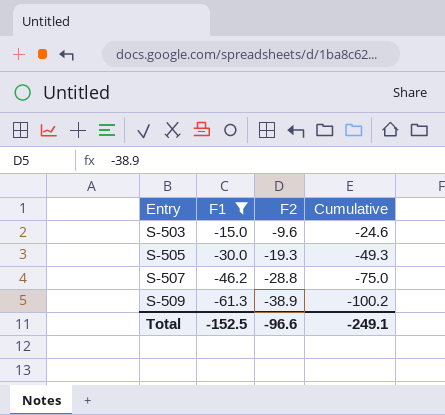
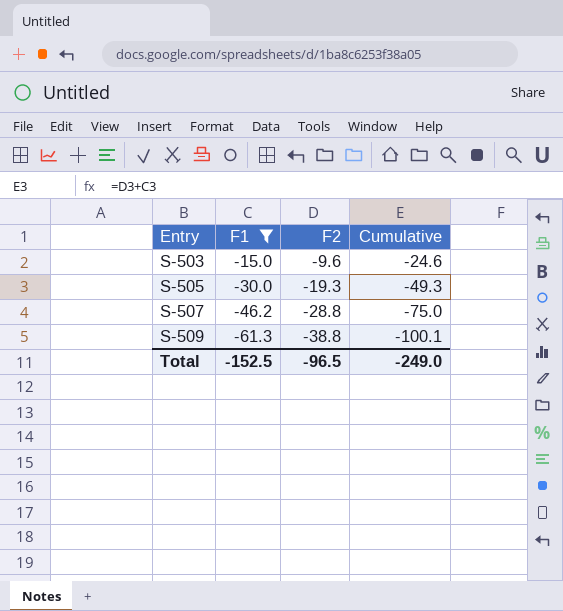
S-509 | F2: -38.9 -> -38.8
S-509 | Cumulative: -100.2 -> -100.1
Total | F2: -96.6 -> -96.5
Total | Cumulative: -249.1 -> -249.0

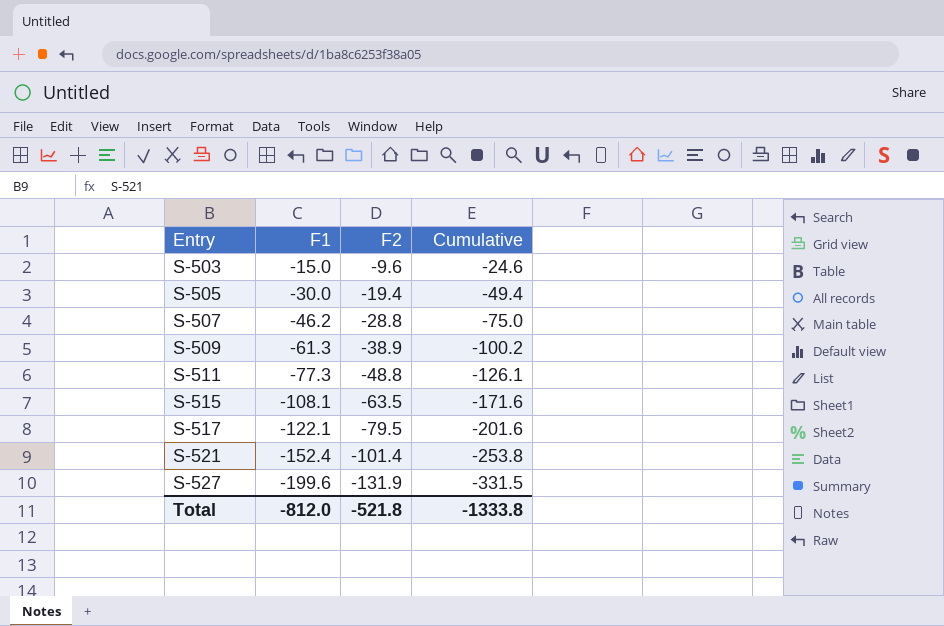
filter: F1 >= -61.3 -> none
S-505 | F2: -19.3 -> -19.4
S-505 | Cumulative: -49.3 -> -49.4
S-509 | F2: -38.8 -> -38.9
S-509 | Cumulative: -100.1 -> -100.2
Total | F1: -152.5 -> -812.0
Total | F2: -96.5 -> -521.8
Total | Cumulative: -249.0 -> -1333.8

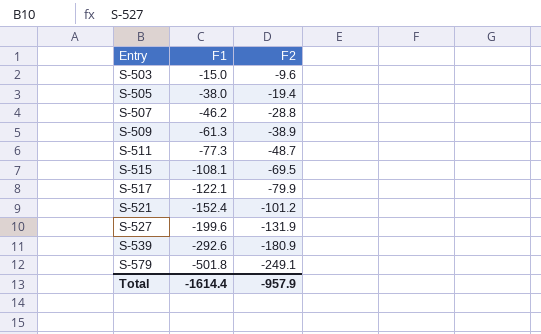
column Cumulative | formula: [F1] + [F2] -> none
S-505 | F1: -30.0 -> -38.0
S-511 | F2: -48.8 -> -48.7
S-515 | F2: -63.5 -> -69.5
S-517 | F2: -79.5 -> -79.9
S-521 | F2: -101.4 -> -101.2
row S-539: none -> -292.6 | -180.9
row S-579: none -> -501.8 | -249.1
Total | F1: -812.0 -> -1614.4
Total | F2: -521.8 -> -957.9

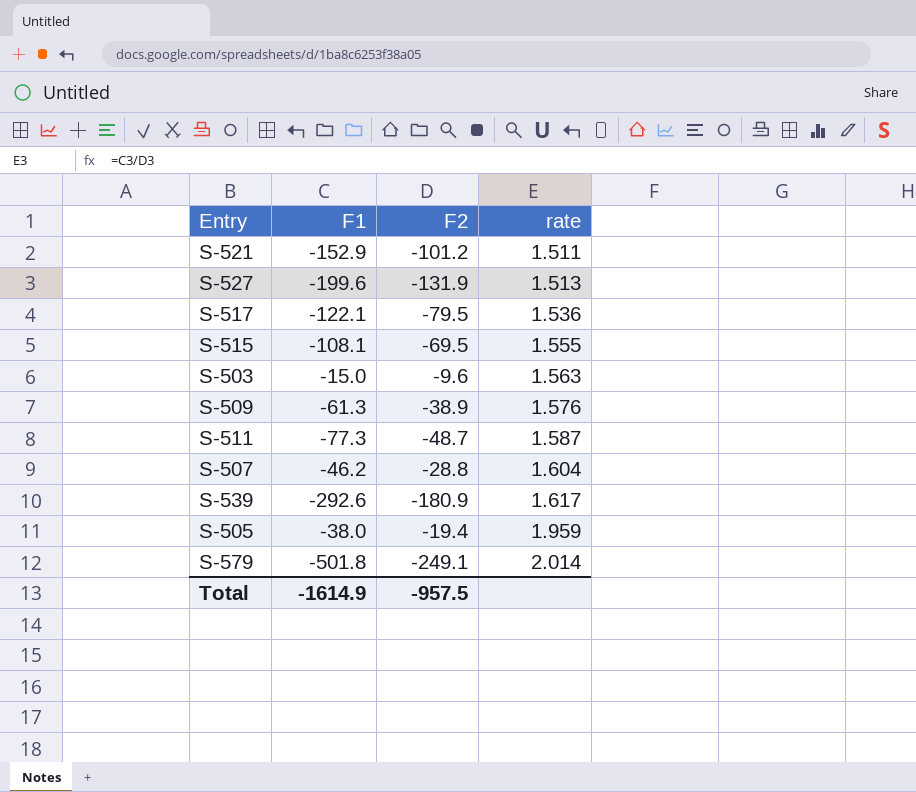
row order: Entry ascending -> rate ascending
column rate | formula: none -> [F1] / [F2]
S-521 | F1: -152.4 -> -152.9
S-517 | F2: -79.9 -> -79.5
Total | F1: -1614.4 -> -1614.9
Total | F2: -957.9 -> -957.5

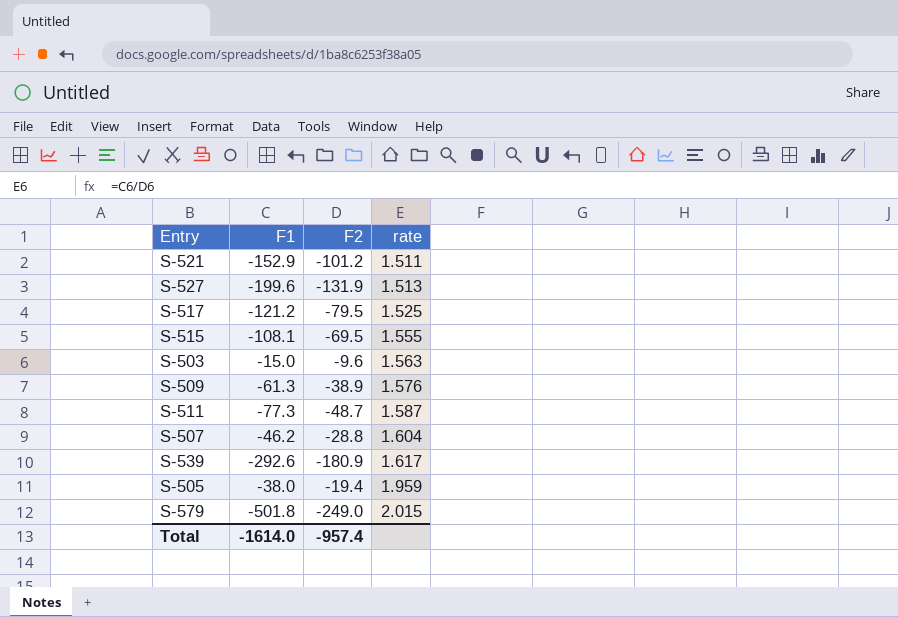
S-517 | F1: -122.1 -> -121.2
S-517 | rate: 1.536 -> 1.525
S-579 | F2: -249.1 -> -249.0
S-579 | rate: 2.014 -> 2.015
Total | F1: -1614.9 -> -1614.0
Total | F2: -957.5 -> -957.4

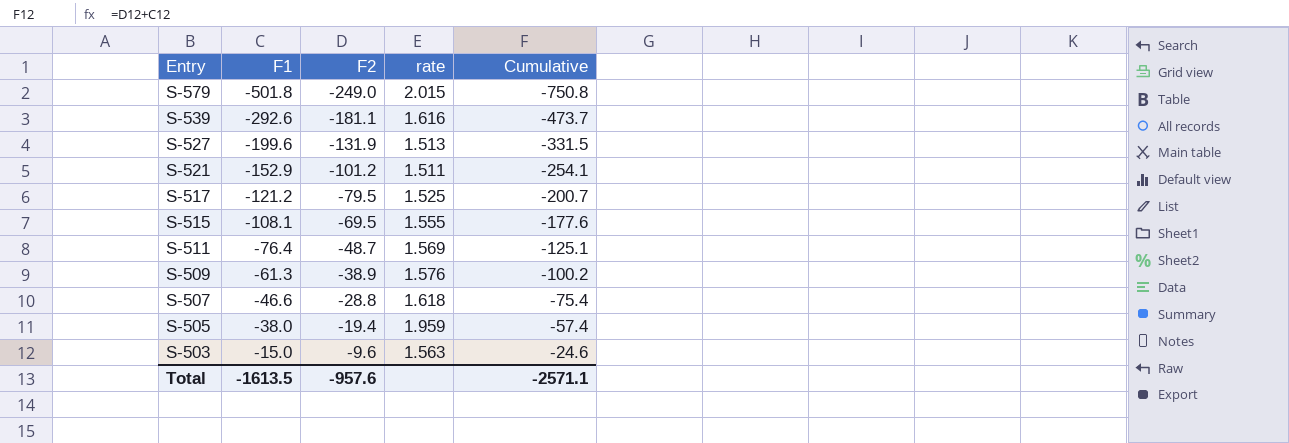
row order: rate ascending -> Entry descending
column Cumulative | formula: none -> [F1] + [F2]
S-539 | F2: -180.9 -> -181.1
S-539 | rate: 1.617 -> 1.616
S-511 | F1: -77.3 -> -76.4
S-511 | rate: 1.587 -> 1.569
S-507 | F1: -46.2 -> -46.6
S-507 | rate: 1.604 -> 1.618
Total | F1: -1614.0 -> -1613.5
Total | F2: -957.4 -> -957.6

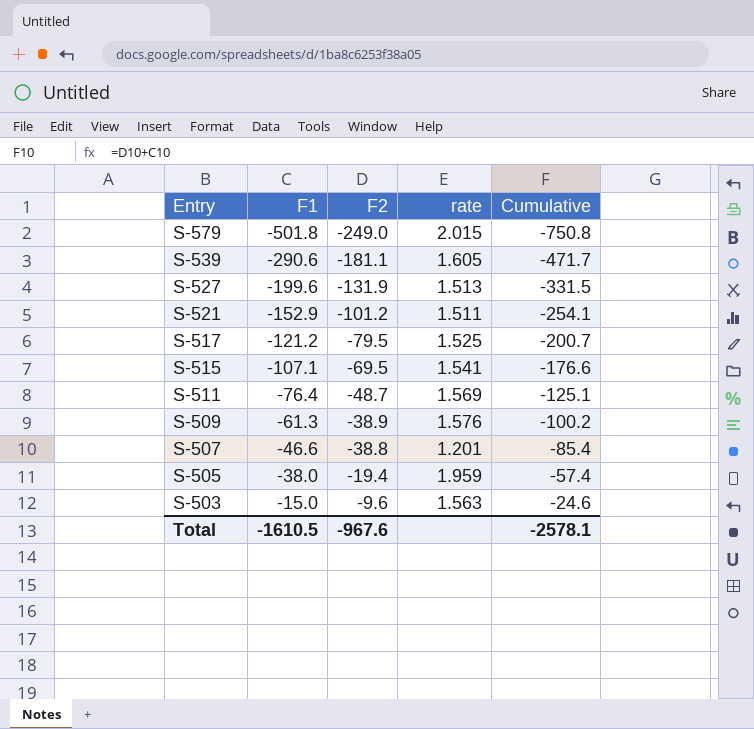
S-539 | F1: -292.6 -> -290.6
S-539 | rate: 1.616 -> 1.605
S-539 | Cumulative: -473.7 -> -471.7
S-515 | F1: -108.1 -> -107.1
S-515 | rate: 1.555 -> 1.541
S-515 | Cumulative: -177.6 -> -176.6
S-507 | F2: -28.8 -> -38.8
S-507 | rate: 1.618 -> 1.201
S-507 | Cumulative: -75.4 -> -85.4
Total | F1: -1613.5 -> -1610.5
Total | F2: -957.6 -> -967.6
Total | Cumulative: -2571.1 -> -2578.1

